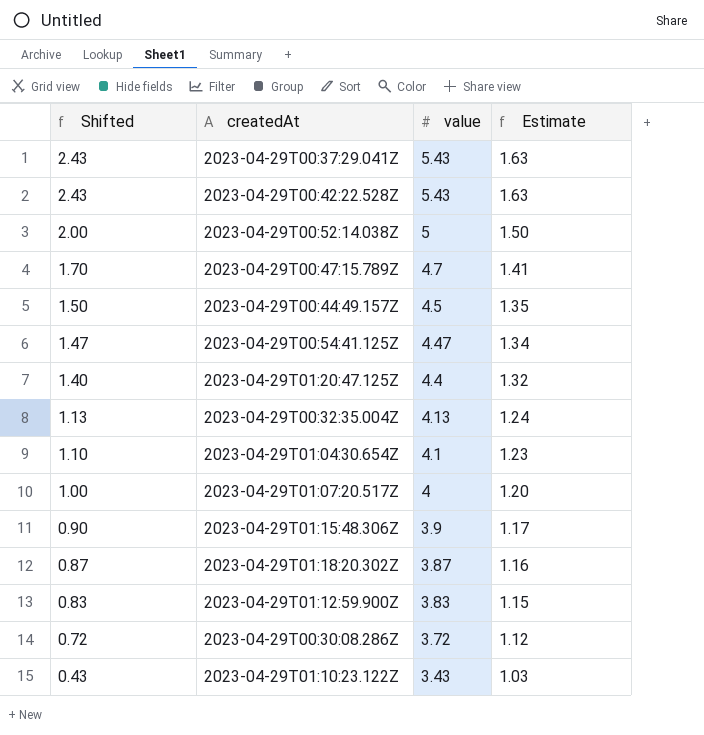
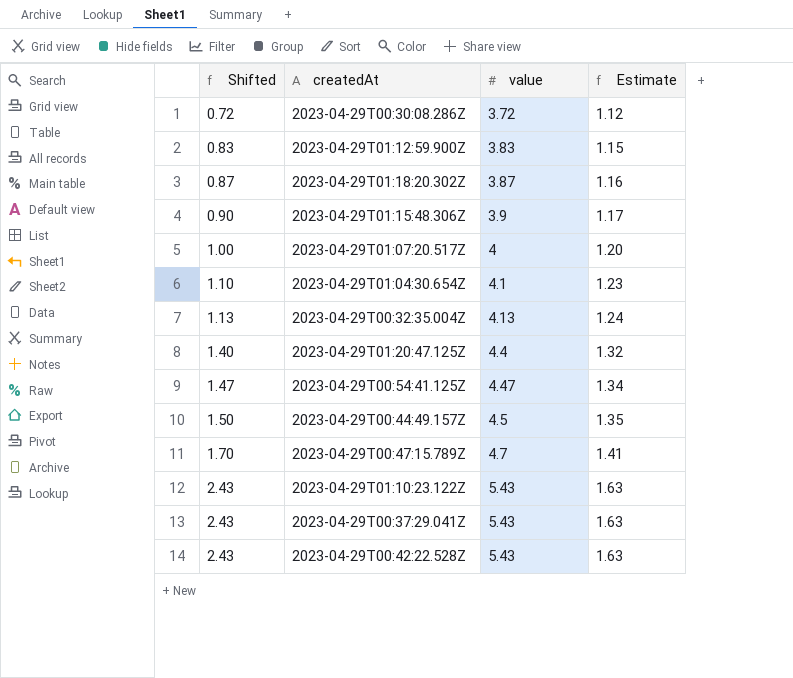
row order: Shifted descending -> Shifted ascending
row 2023-04-29T00:52:14.038Z: 2.00 | 5 | 1.50 -> none
2023-04-29T01:10:23.122Z | Shifted: 0.43 -> 2.43
2023-04-29T01:10:23.122Z | value: 3.43 -> 5.43
2023-04-29T01:10:23.122Z | Estimate: 1.03 -> 1.63

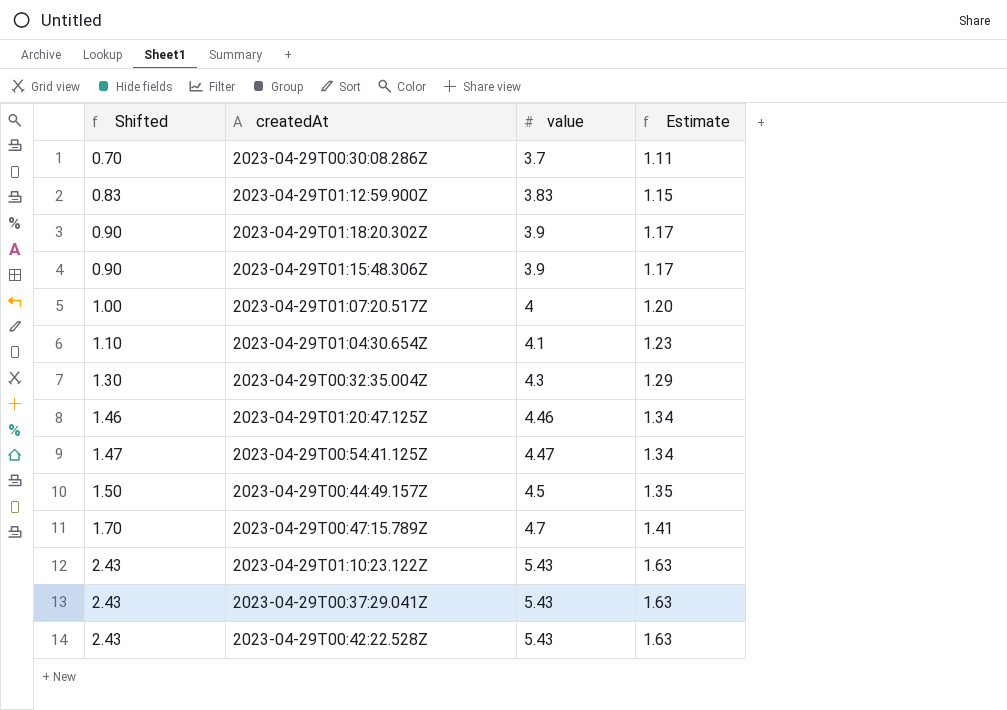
2023-04-29T00:30:08.286Z | Shifted: 0.72 -> 0.70
2023-04-29T00:30:08.286Z | value: 3.72 -> 3.7
2023-04-29T00:30:08.286Z | Estimate: 1.12 -> 1.11
2023-04-29T01:18:20.302Z | Shifted: 0.87 -> 0.90
2023-04-29T01:18:20.302Z | value: 3.87 -> 3.9
2023-04-29T01:18:20.302Z | Estimate: 1.16 -> 1.17
2023-04-29T00:32:35.004Z | Shifted: 1.13 -> 1.30
2023-04-29T00:32:35.004Z | value: 4.13 -> 4.3
2023-04-29T00:32:35.004Z | Estimate: 1.24 -> 1.29
2023-04-29T01:20:47.125Z | Shifted: 1.40 -> 1.46
2023-04-29T01:20:47.125Z | value: 4.4 -> 4.46
2023-04-29T01:20:47.125Z | Estimate: 1.32 -> 1.34

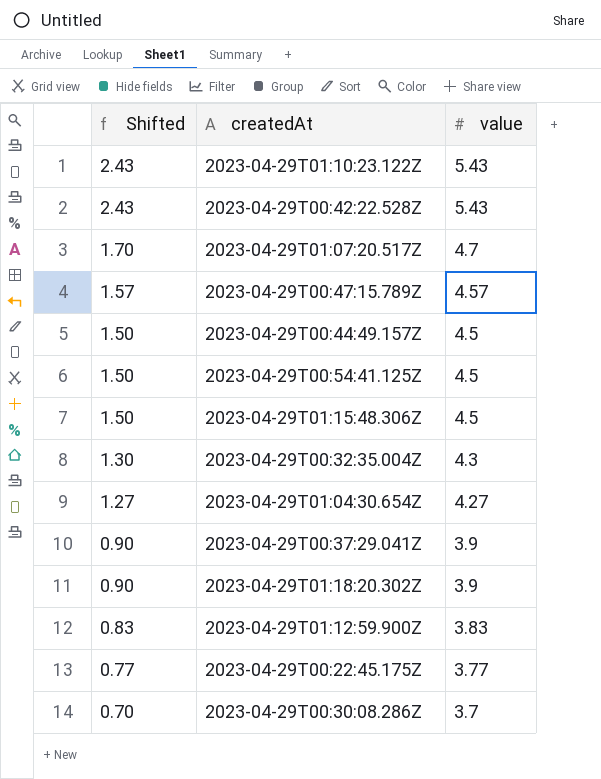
row order: Shifted ascending -> Shifted descending
column Estimate | formula: [value] * 0.3 -> none
row 2023-04-29T01:20:47.125Z: 1.46 | 4.46 | 1.34 -> none
2023-04-29T01:07:20.517Z | Shifted: 1.00 -> 1.70
2023-04-29T01:07:20.517Z | value: 4 -> 4.7
2023-04-29T00:47:15.789Z | Shifted: 1.70 -> 1.57
2023-04-29T00:47:15.789Z | value: 4.7 -> 4.57
2023-04-29T00:54:41.125Z | Shifted: 1.47 -> 1.50
2023-04-29T00:54:41.125Z | value: 4.47 -> 4.5
2023-04-29T01:15:48.306Z | Shifted: 0.90 -> 1.50
2023-04-29T01:15:48.306Z | value: 3.9 -> 4.5
2023-04-29T01:04:30.654Z | Shifted: 1.10 -> 1.27
2023-04-29T01:04:30.654Z | value: 4.1 -> 4.27
2023-04-29T00:37:29.041Z | Shifted: 2.43 -> 0.90
2023-04-29T00:37:29.041Z | value: 5.43 -> 3.9
row 2023-04-29T00:22:45.175Z: none -> 0.77 | 3.77

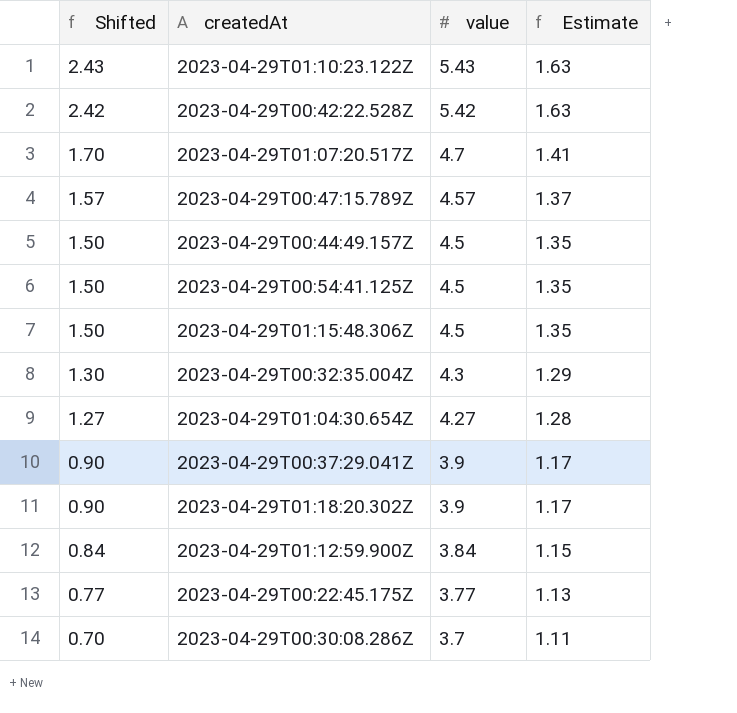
column Estimate | formula: none -> [value] * 0.3
2023-04-29T00:42:22.528Z | Shifted: 2.43 -> 2.42
2023-04-29T00:42:22.528Z | value: 5.43 -> 5.42
2023-04-29T01:12:59.900Z | Shifted: 0.83 -> 0.84
2023-04-29T01:12:59.900Z | value: 3.83 -> 3.84

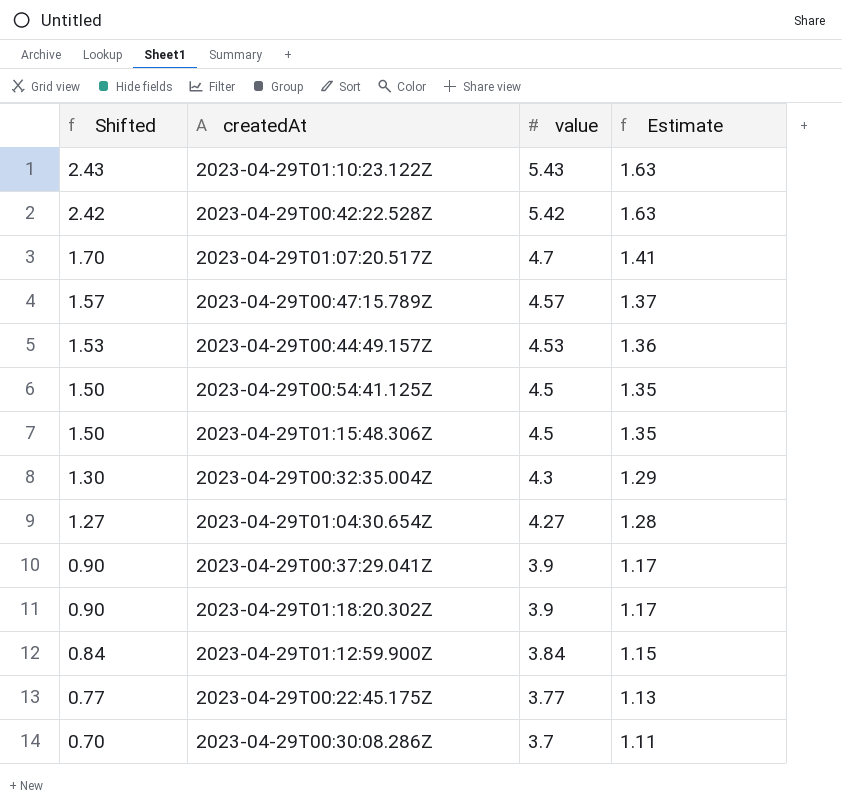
2023-04-29T00:44:49.157Z | Shifted: 1.50 -> 1.53
2023-04-29T00:44:49.157Z | value: 4.5 -> 4.53
2023-04-29T00:44:49.157Z | Estimate: 1.35 -> 1.36

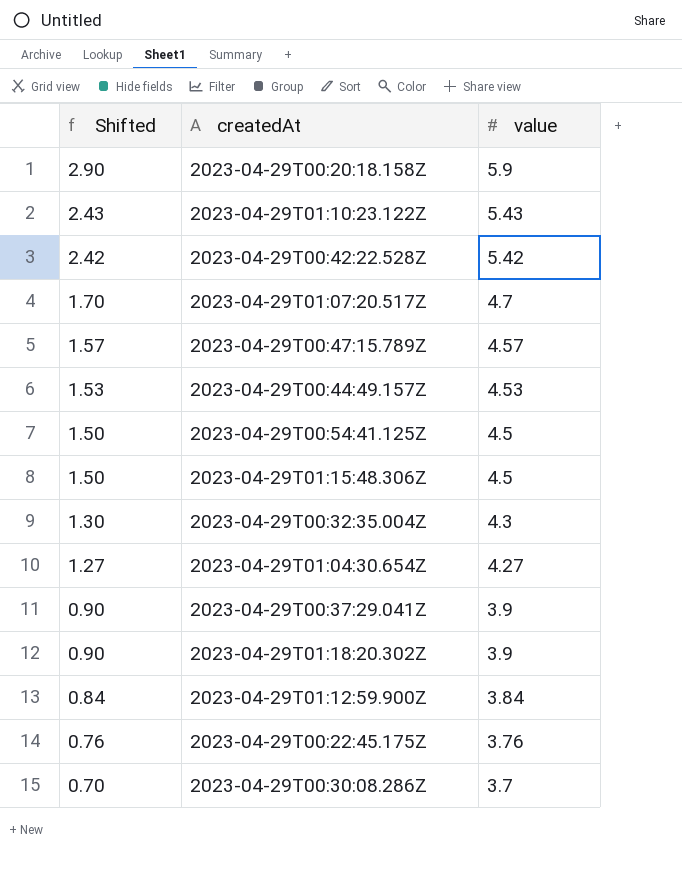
column Estimate | formula: [value] * 0.3 -> none
row 2023-04-29T00:20:18.158Z: none -> 2.90 | 5.9
2023-04-29T00:22:45.175Z | Shifted: 0.77 -> 0.76
2023-04-29T00:22:45.175Z | value: 3.77 -> 3.76

